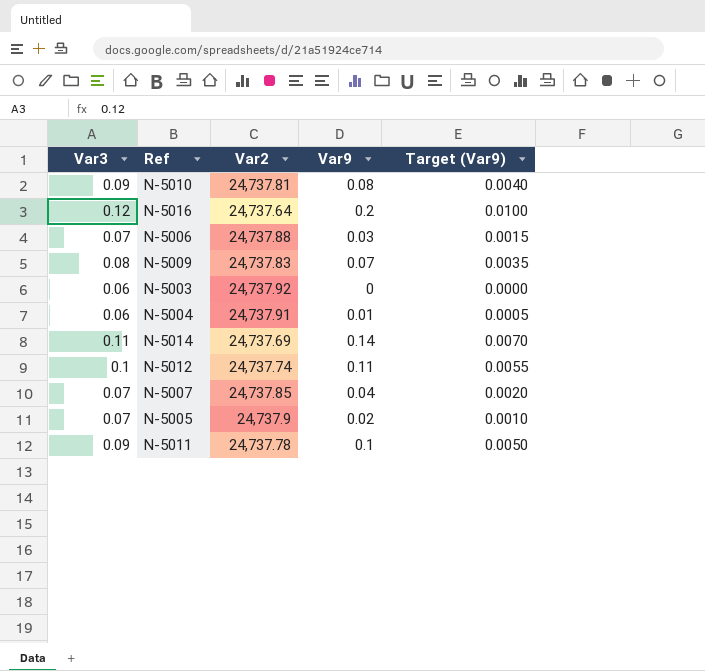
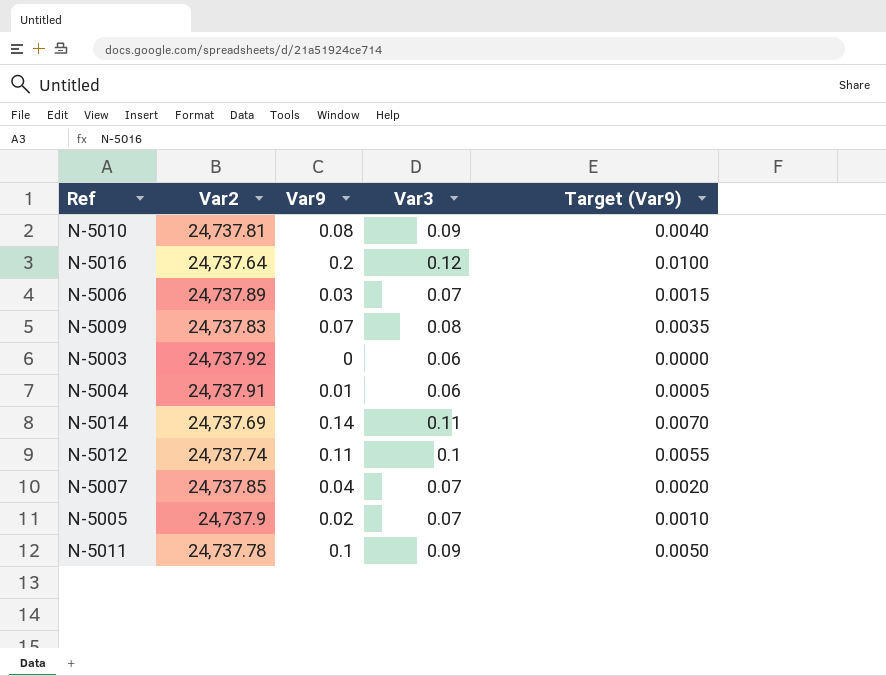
column Var3 | position: 1 -> 4
N-5006 | Var2: 24,737.88 -> 24,737.89

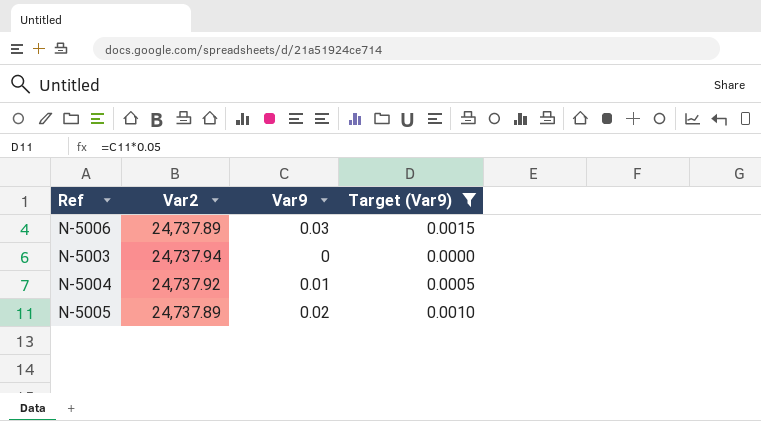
filter: none -> Target (Var9) <= 0.0015
column Var3 | position: 4 -> none
N-5003 | Var2: 24,737.92 -> 24,737.94
N-5004 | Var2: 24,737.91 -> 24,737.92
N-5005 | Var2: 24,737.9 -> 24,737.89

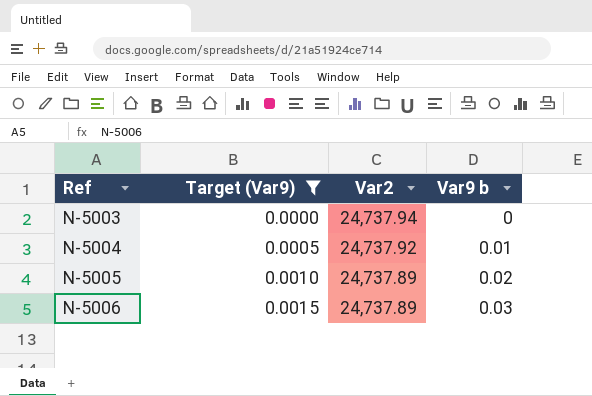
row order: none -> Ref ascending
column Target (Var9) | position: 4 -> 2
column name: Var9 -> Var9 b

